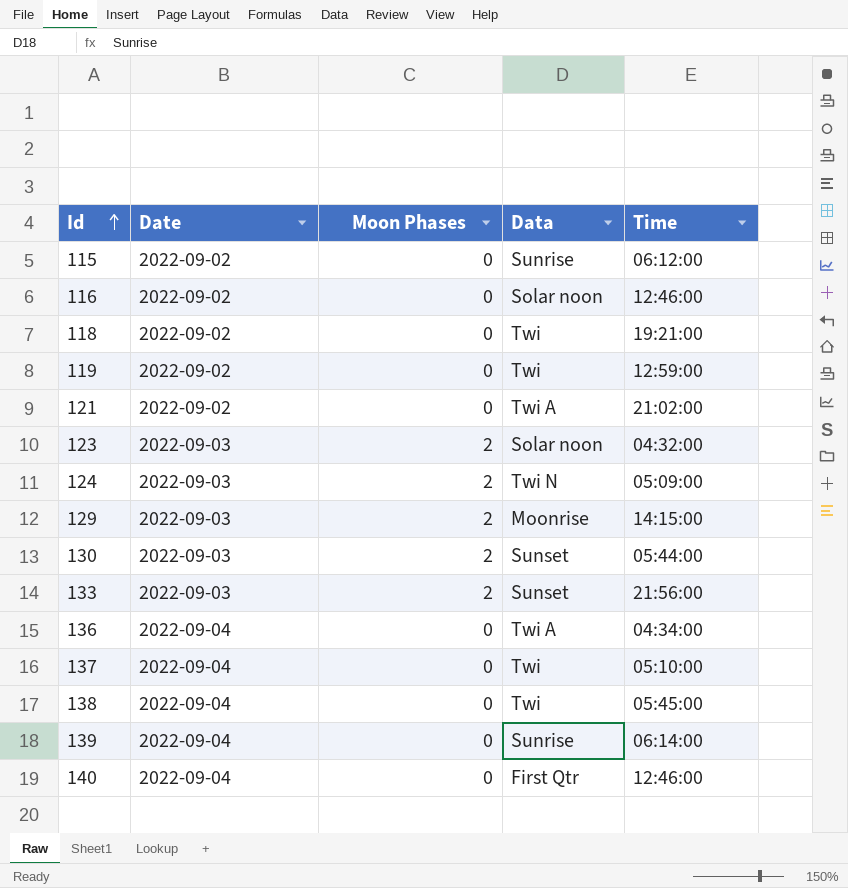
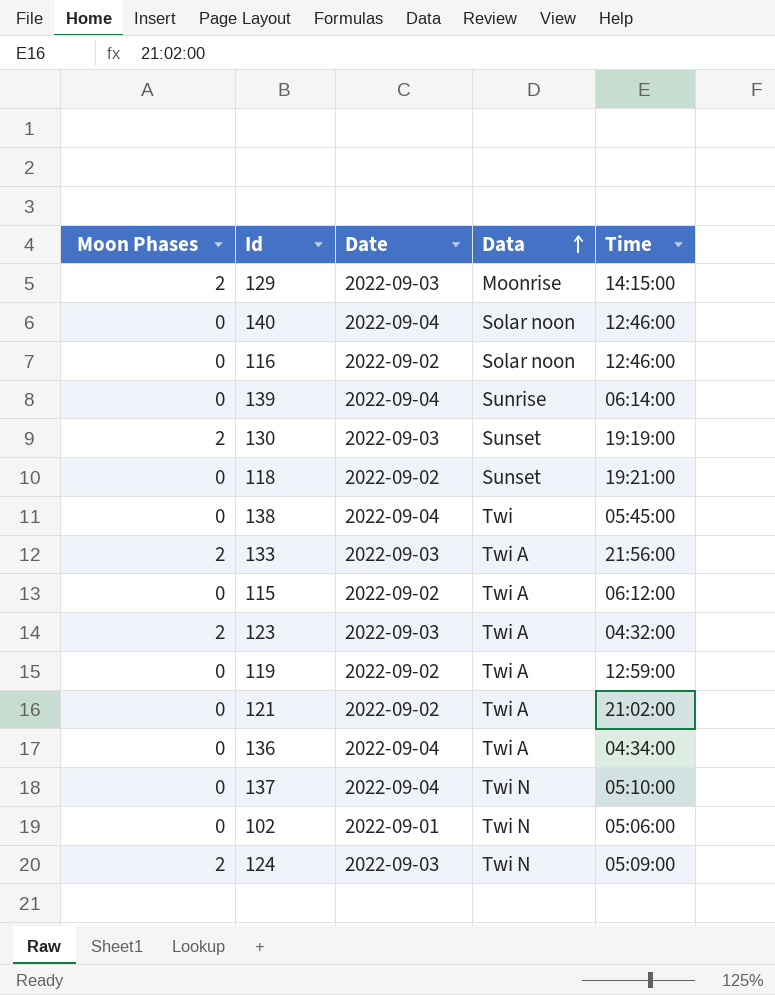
row order: Id ascending -> Data ascending
column Moon Phases | position: 3 -> 1
140 | Data: First Qtr -> Solar noon
130 | Time: 05:44:00 -> 19:19:00
118 | Data: Twi -> Sunset
133 | Data: Sunset -> Twi A
115 | Data: Sunrise -> Twi A
123 | Data: Solar noon -> Twi A
119 | Data: Twi -> Twi A
137 | Data: Twi -> Twi N
row 102: none -> 0 | 2022-09-01 | Twi N | 05:06:00

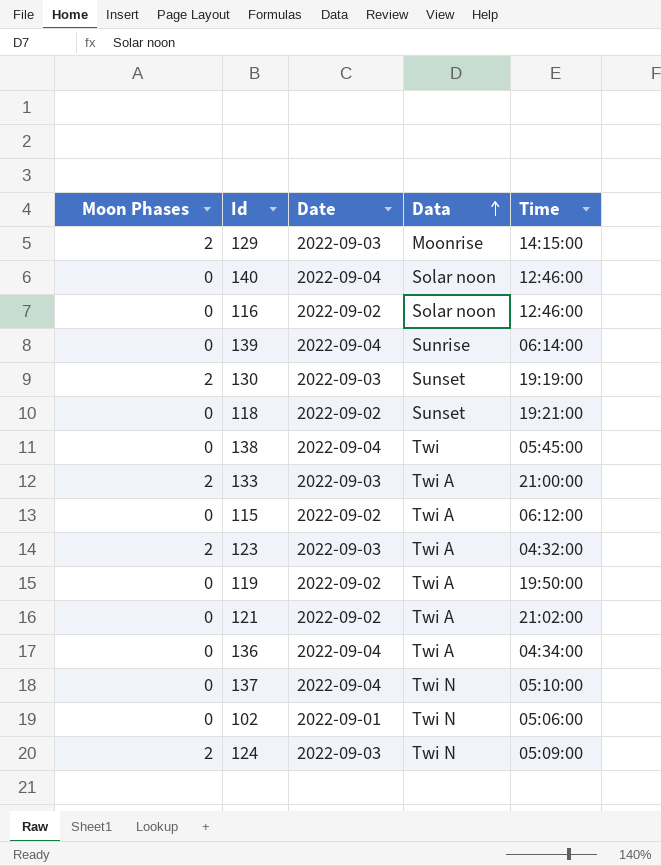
133 | Time: 21:56:00 -> 21:00:00
119 | Time: 12:59:00 -> 19:50:00

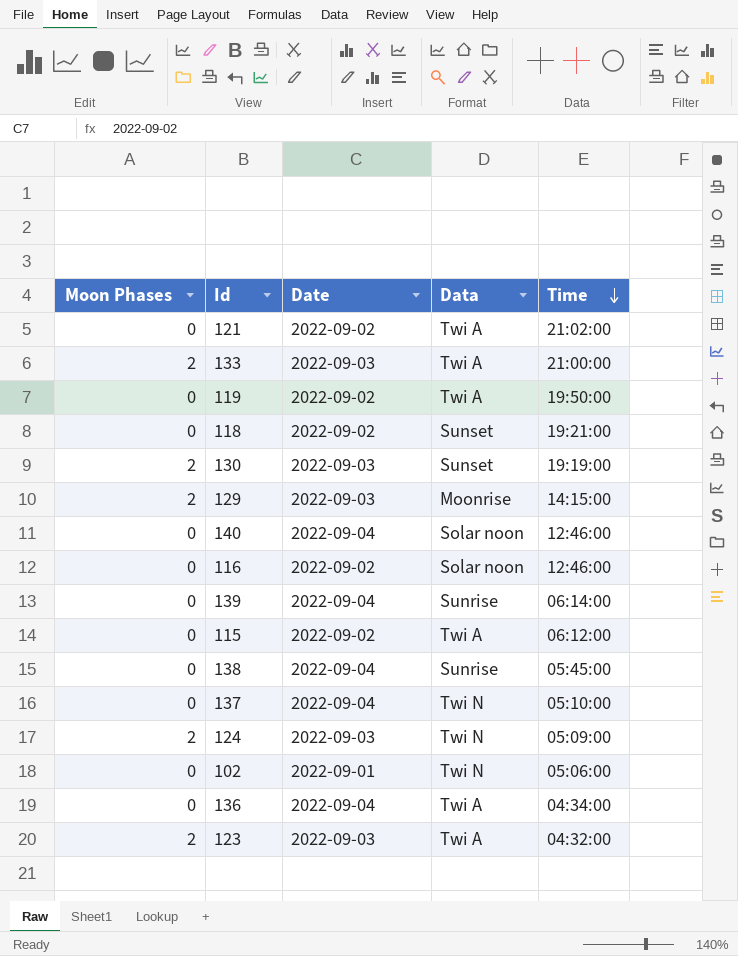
row order: Data ascending -> Time descending
138 | Data: Twi -> Sunrise

